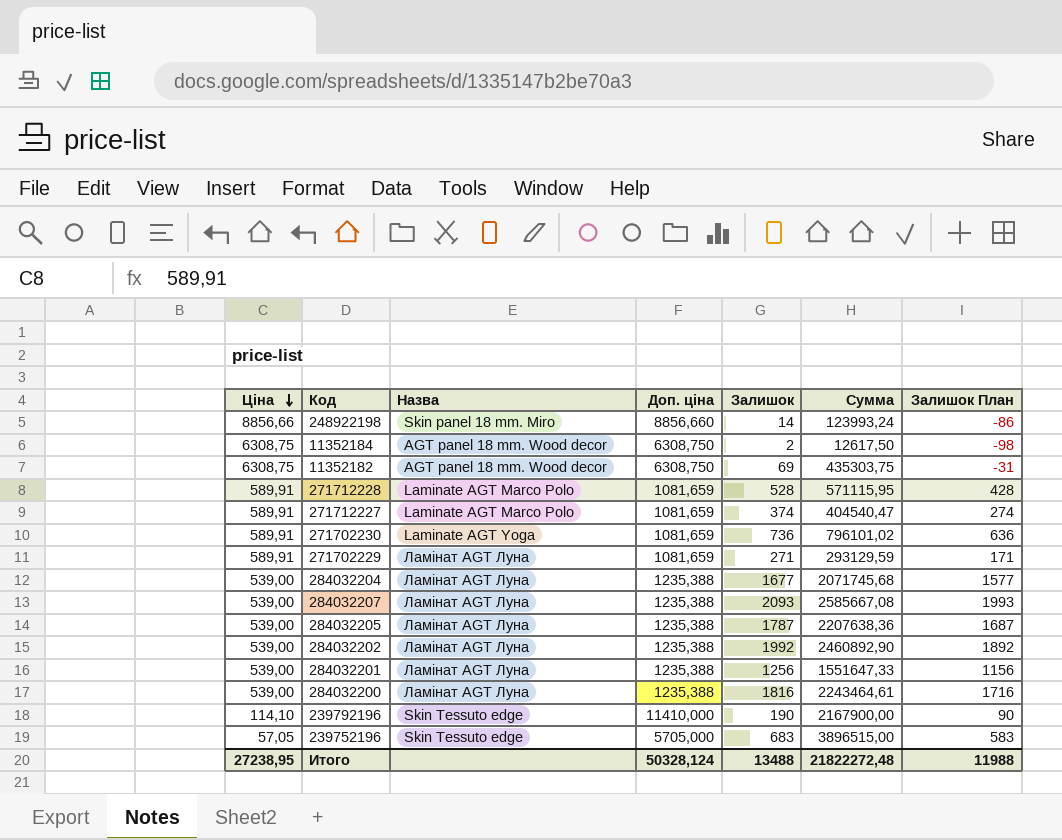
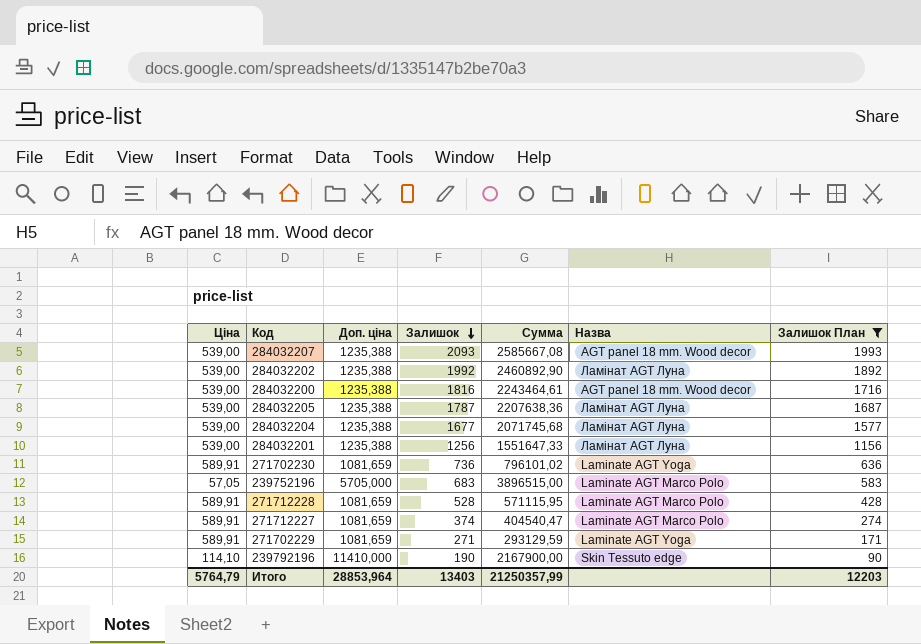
filter: none -> Залишок План >= 90
row order: Ціна descending -> Залишок descending
column Назва | position: 3 -> 6
284032207 | Назва: Ламінат AGT Луна -> AGT panel 18 mm. Wood decor
284032200 | Назва: Ламінат AGT Луна -> AGT panel 18 mm. Wood decor
239752196 | Назва: Skin Tessuto edge -> Laminate AGT Marco Polo
271702229 | Назва: Ламінат AGT Луна -> Laminate AGT Yoga
Итого | Ціна: 27238,95 -> 5764,79
Итого | Доп. ціна: 50328,124 -> 28853,964
Итого | Залишок: 13488 -> 13403
Итого | Сумма: 21822272,48 -> 21250357,99
Итого | Залишок План: 11988 -> 12203

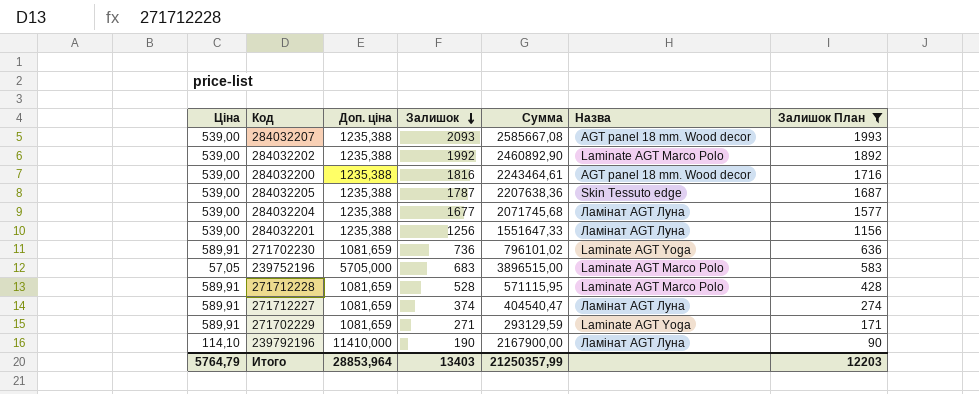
284032202 | Назва: Ламінат AGT Луна -> Laminate AGT Marco Polo
284032205 | Назва: Ламінат AGT Луна -> Skin Tessuto edge
271712227 | Назва: Laminate AGT Marco Polo -> Ламінат AGT Луна
239792196 | Назва: Skin Tessuto edge -> Ламінат AGT Луна

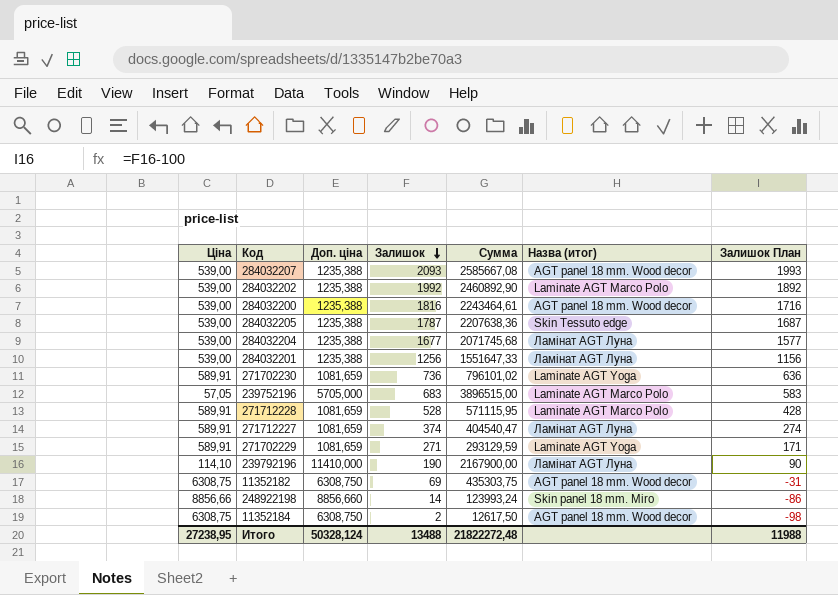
filter: Залишок План >= 90 -> none
column name: Назва -> Назва (итог)
Итого | Ціна: 5764,79 -> 27238,95
Итого | Доп. ціна: 28853,964 -> 50328,124
Итого | Залишок: 13403 -> 13488
Итого | Сумма: 21250357,99 -> 21822272,48
Итого | Залишок План: 12203 -> 11988

